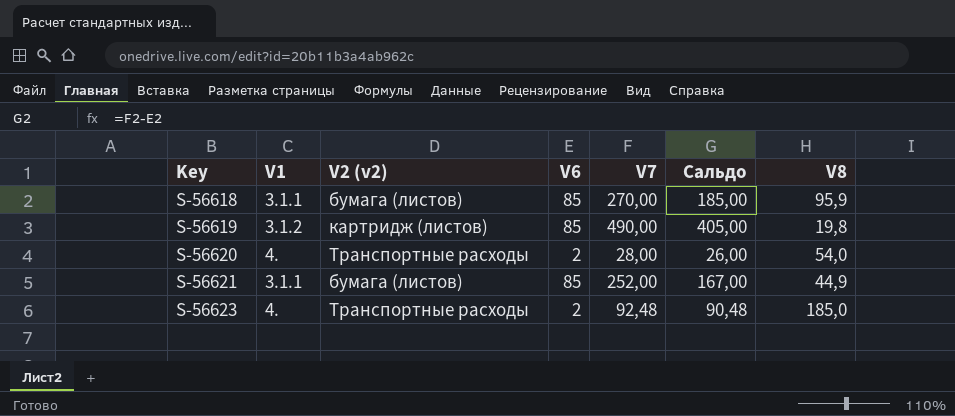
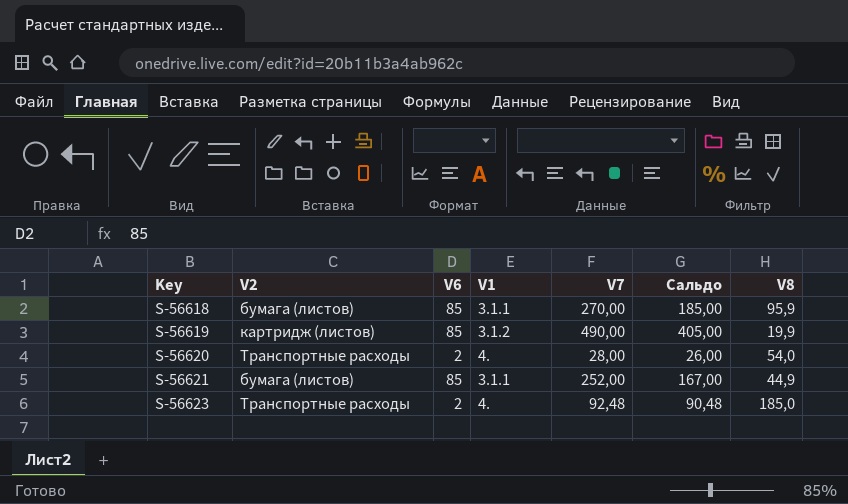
column name: V2 (v2) -> V2
column V1 | position: 2 -> 4
S-56619 | V8: 19,8 -> 19,9

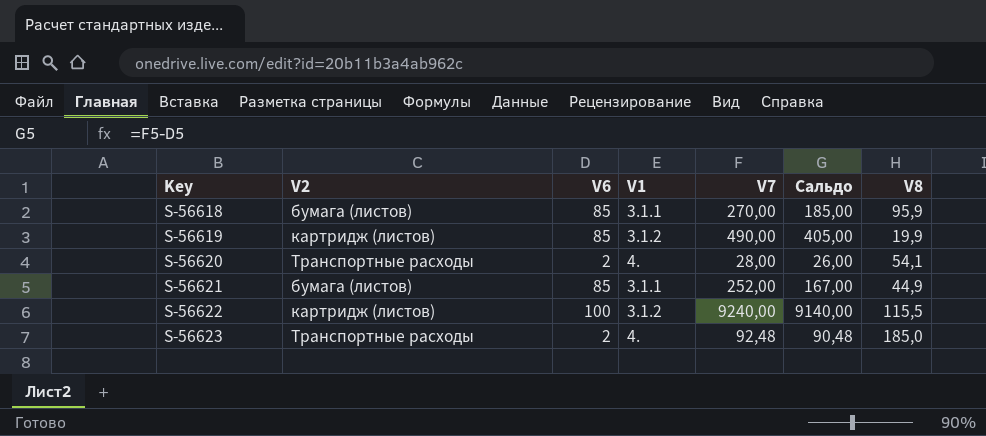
S-56620 | V8: 54,0 -> 54,1
row S-56622: none -> картридж (листов) | 100 | 3.1.2 | 9240,00 | 9140,00 | 115,5

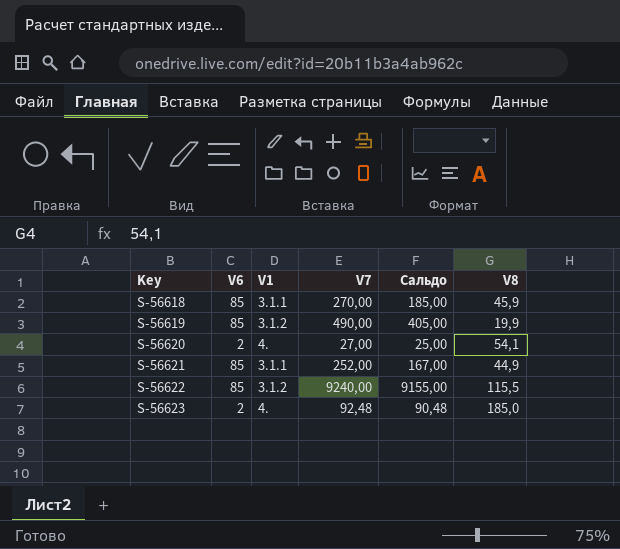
column V2 | position: 2 -> none
S-56618 | V8: 95,9 -> 45,9
S-56620 | V7: 28,00 -> 27,00
S-56620 | Сальдо: 26,00 -> 25,00
S-56622 | V6: 100 -> 85
S-56622 | Сальдо: 9140,00 -> 9155,00

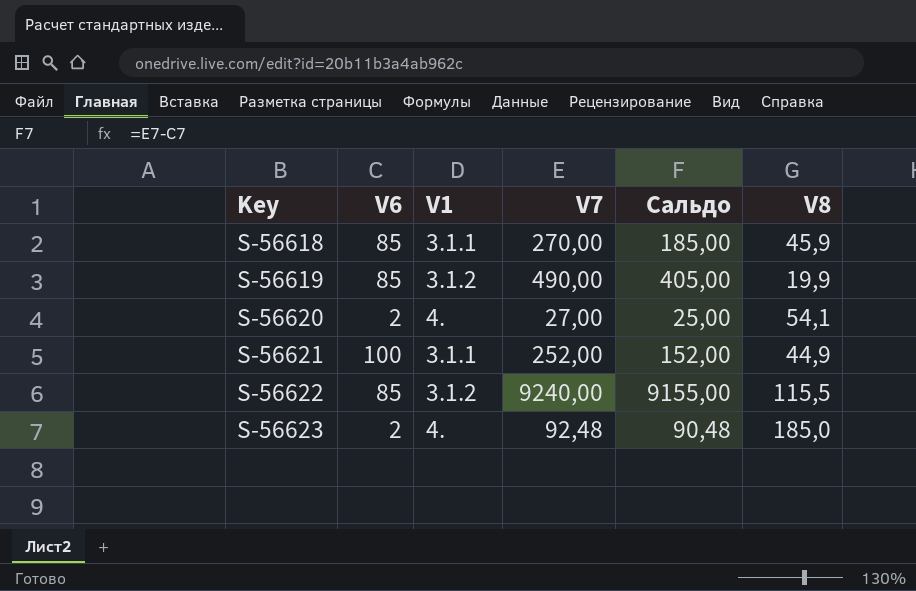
S-56621 | V6: 85 -> 100
S-56621 | Сальдо: 167,00 -> 152,00

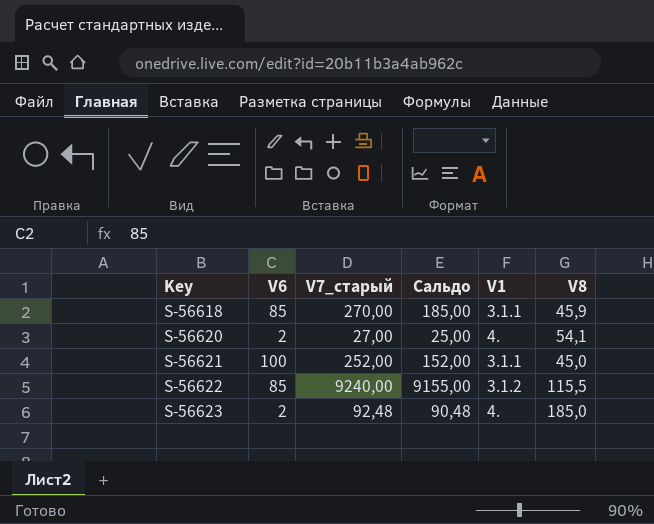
column name: V7 -> V7_старый
column V1 | position: 3 -> 5
row S-56619: 85 | 3.1.2 | 490,00 | 405,00 | 19,9 -> none
S-56621 | V8: 44,9 -> 45,0

